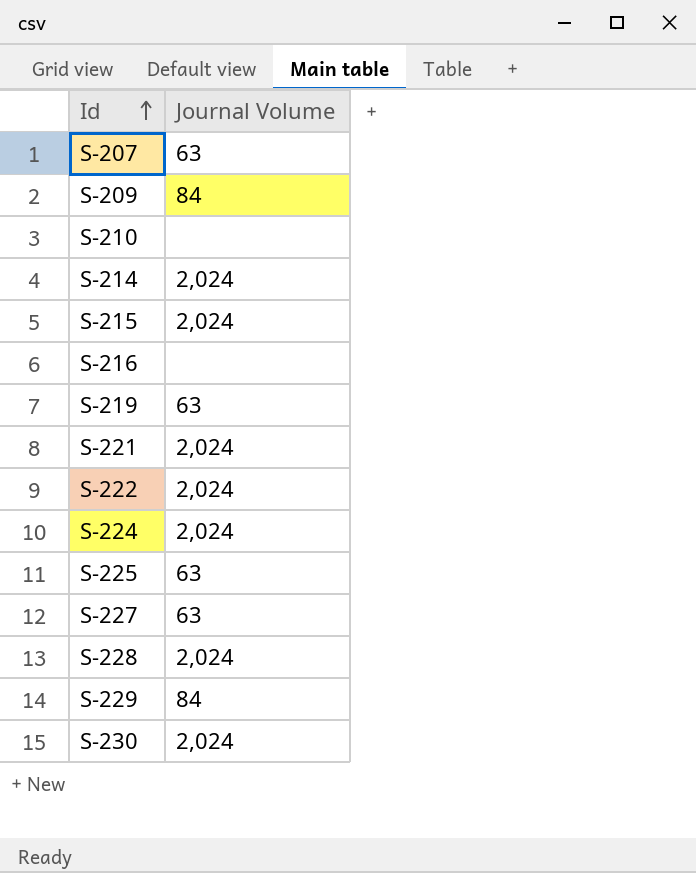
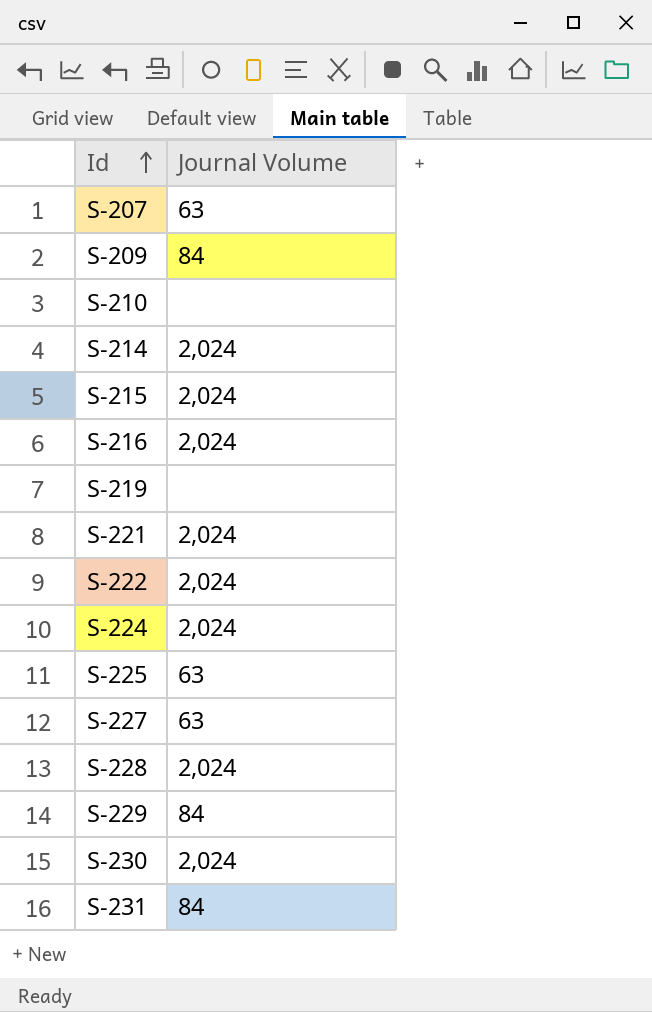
S-216 | Journal Volume: none -> 2,024
S-219 | Journal Volume: 63 -> none
row S-231: none -> 84

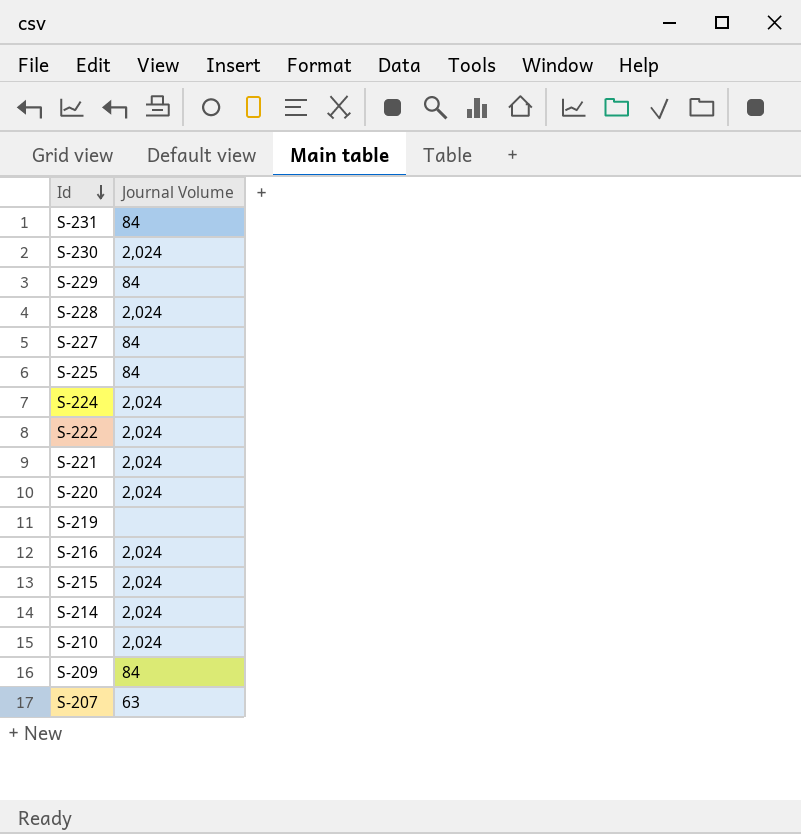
row order: Id ascending -> Id descending
S-227 | Journal Volume: 63 -> 84
S-225 | Journal Volume: 63 -> 84
row S-220: none -> 2,024
S-210 | Journal Volume: none -> 2,024

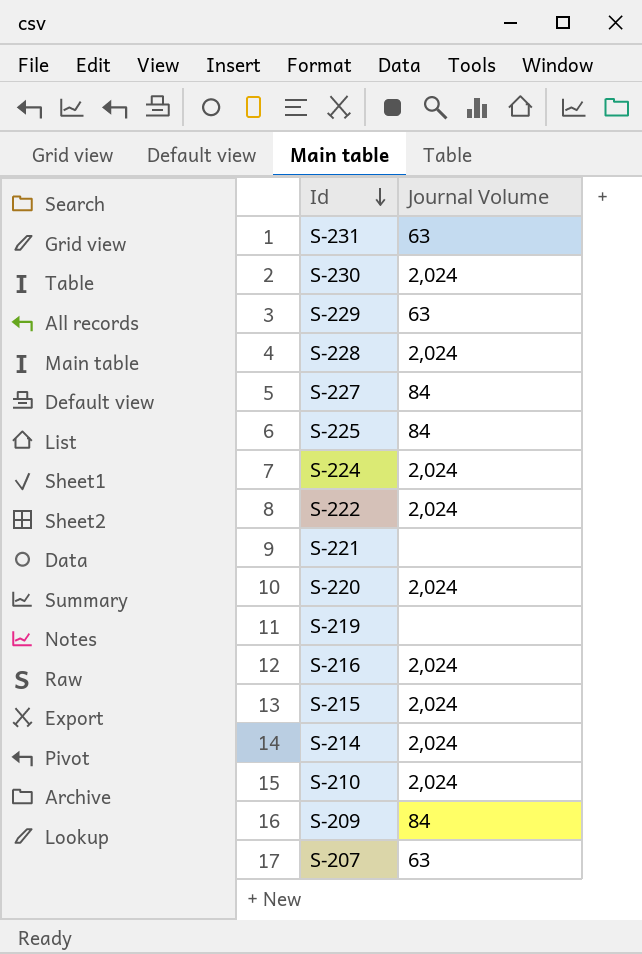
S-231 | Journal Volume: 84 -> 63
S-229 | Journal Volume: 84 -> 63
S-221 | Journal Volume: 2,024 -> none

